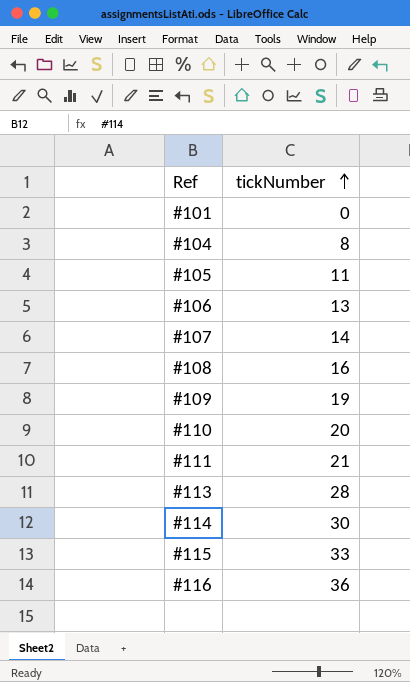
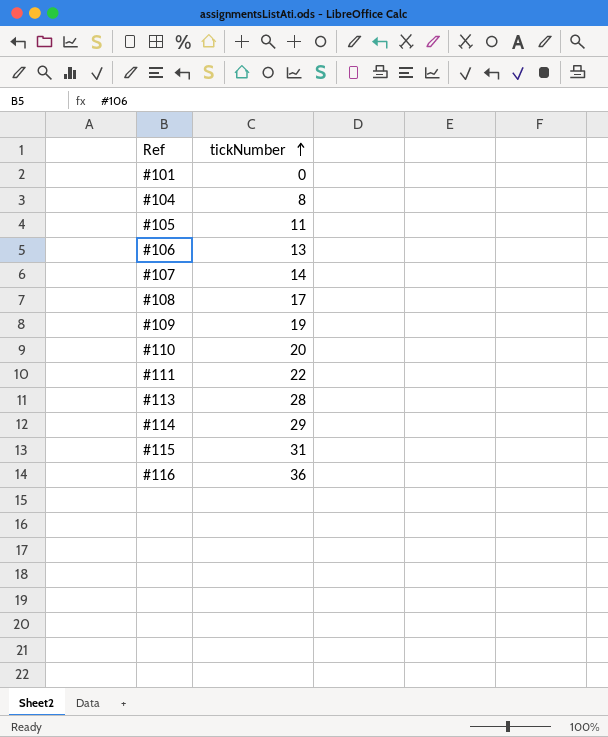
#108 | tickNumber: 16 -> 17
#111 | tickNumber: 21 -> 22
#114 | tickNumber: 30 -> 29
#115 | tickNumber: 33 -> 31

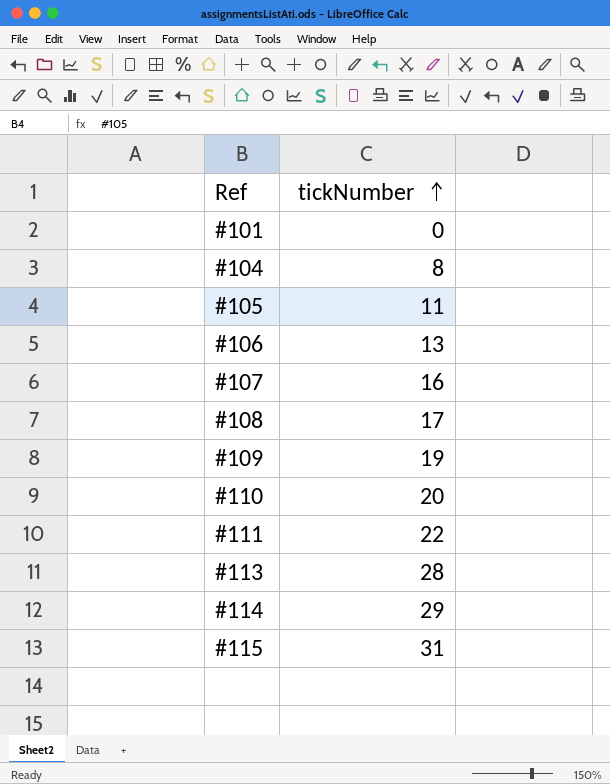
row #116: 36 -> none
#107 | tickNumber: 14 -> 16

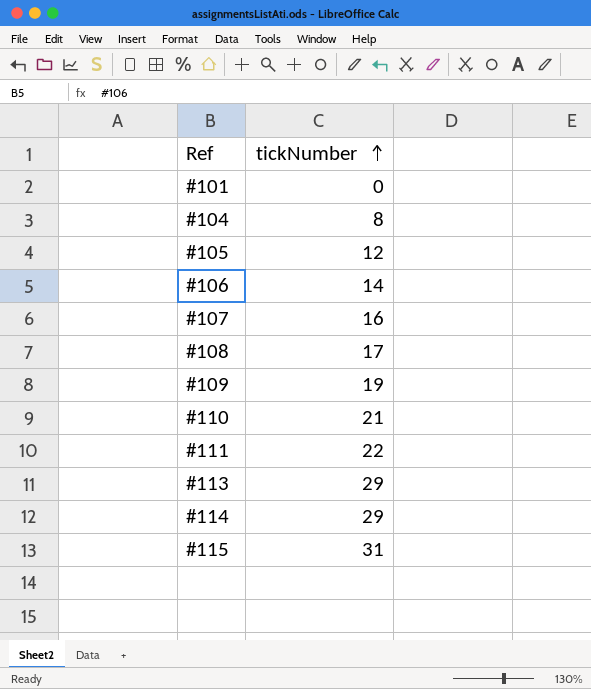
#105 | tickNumber: 11 -> 12
#106 | tickNumber: 13 -> 14
#110 | tickNumber: 20 -> 21
#113 | tickNumber: 28 -> 29

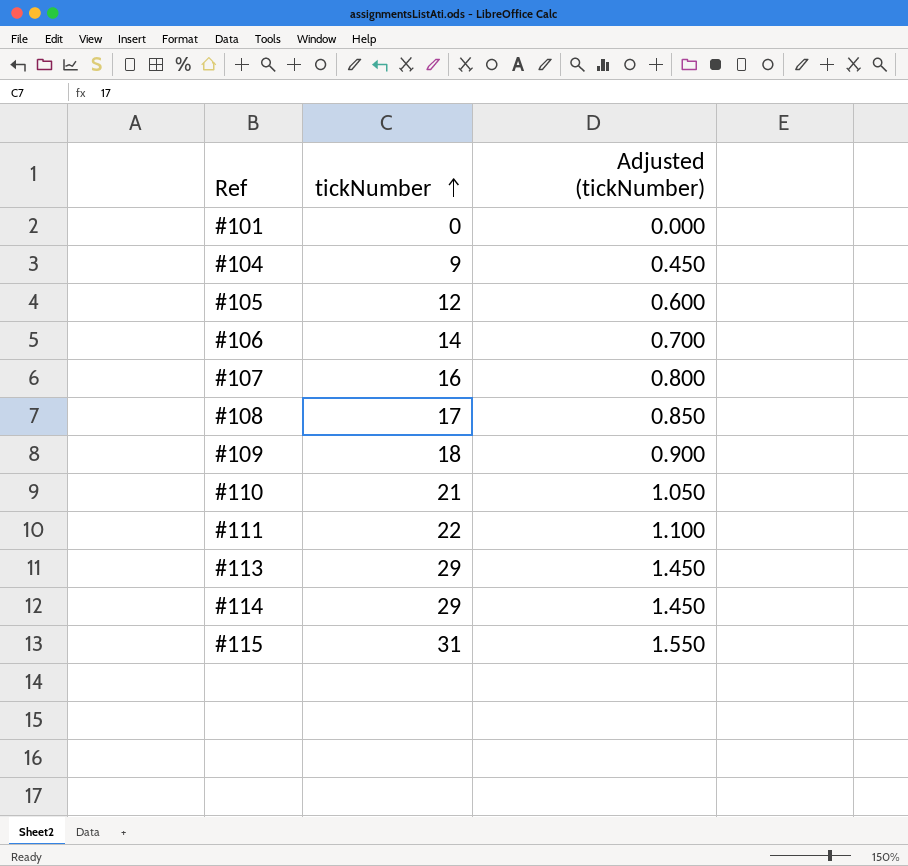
column Adjusted (tickNumber) | formula: none -> [tickNumber] * 0.05
#104 | tickNumber: 8 -> 9
#109 | tickNumber: 19 -> 18

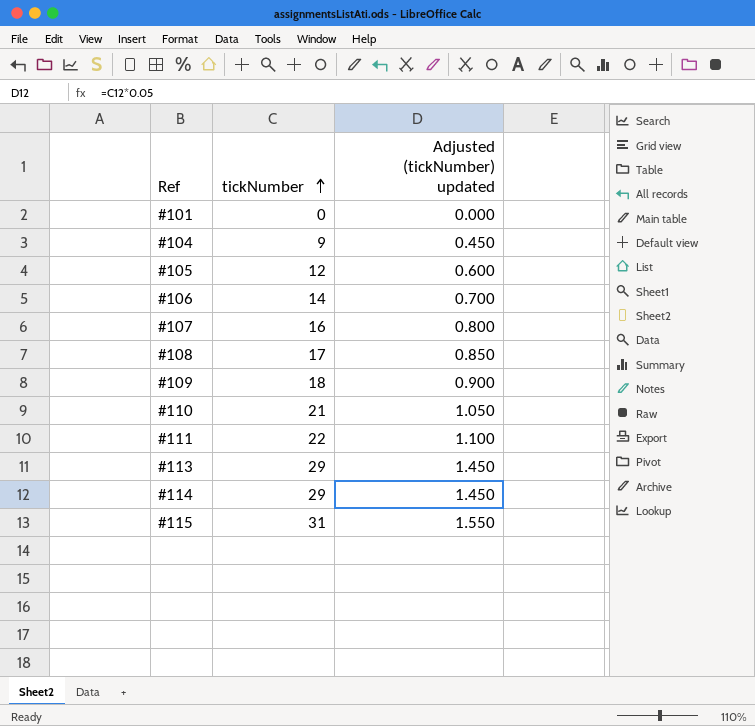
column name: Adjusted (tickNumber) -> Adjusted (tickNumber) updated

